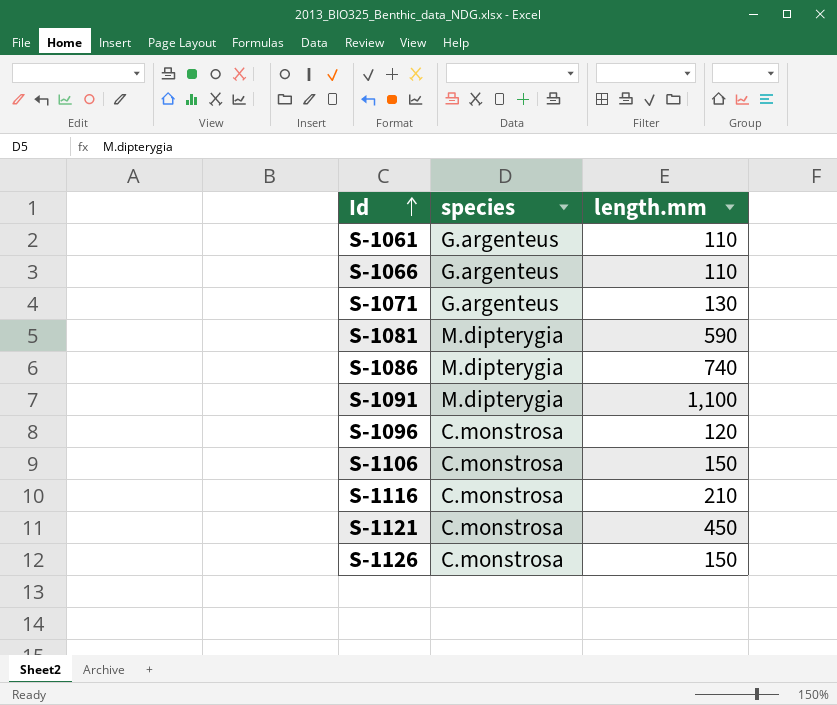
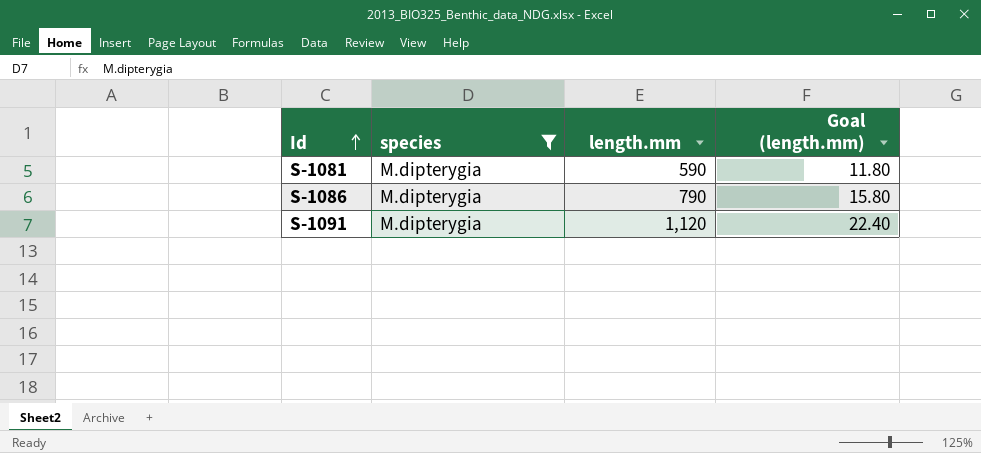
filter: none -> species = M.dipterygia
column Goal (length.mm) | formula: none -> [length.mm] * 0.02
S-1086 | length.mm: 740 -> 790
S-1091 | length.mm: 1,100 -> 1,120

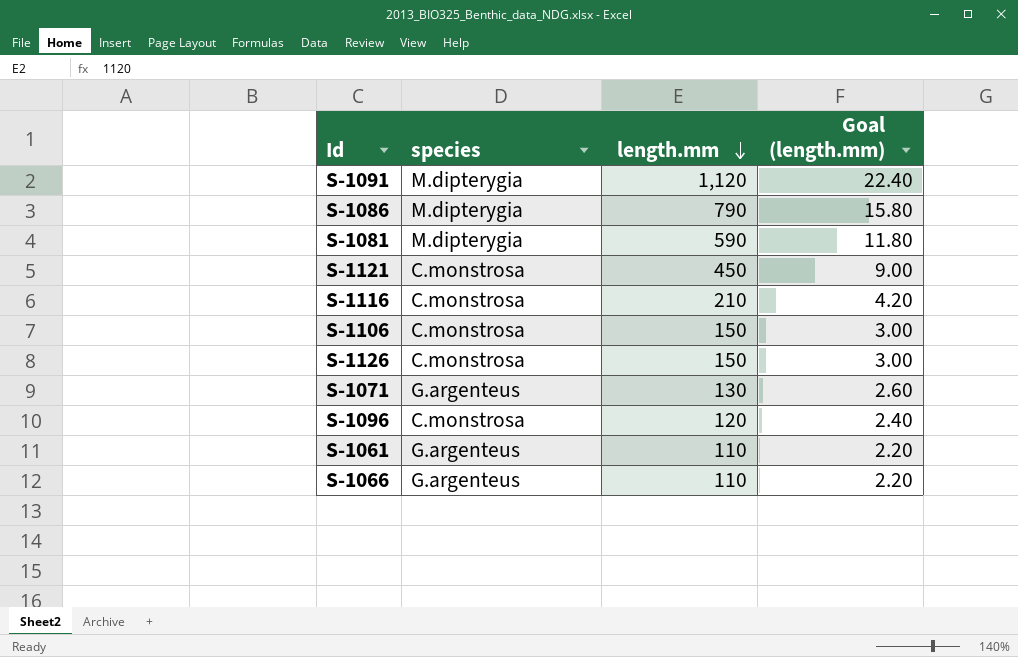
filter: species = M.dipterygia -> none
row order: Id ascending -> length.mm descending

